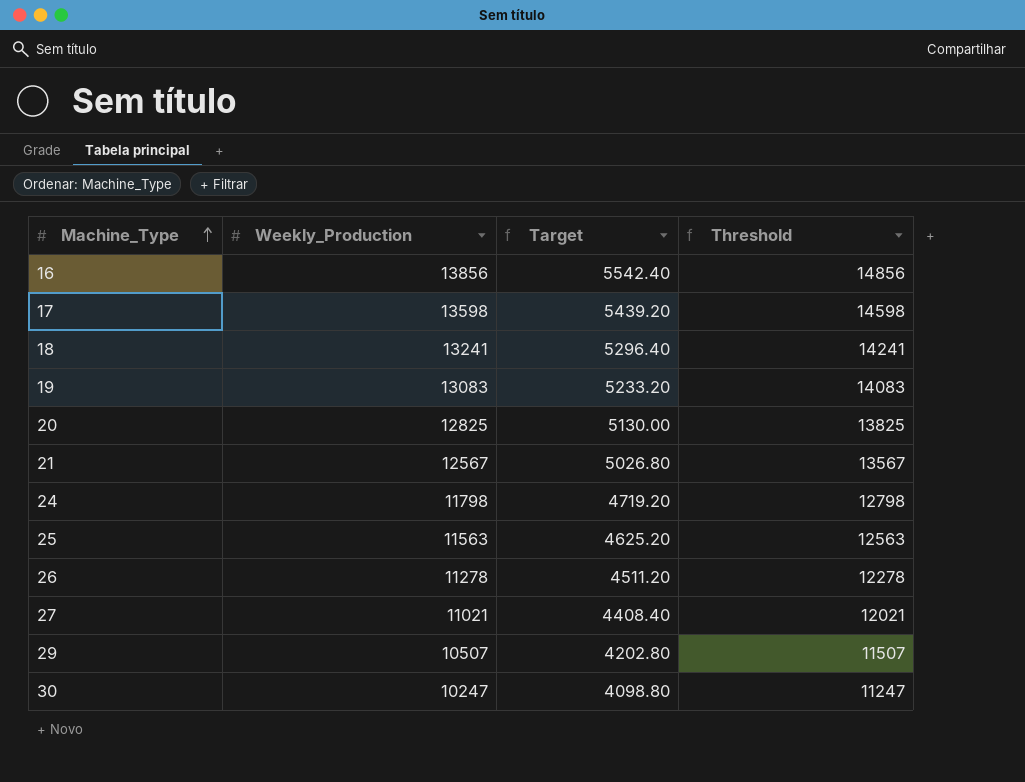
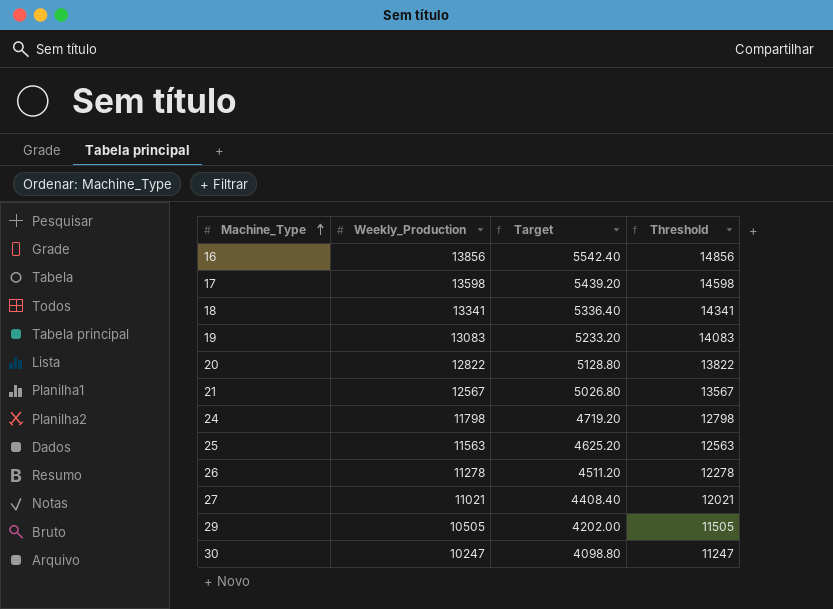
18 | Weekly_Production: 13241 -> 13341
18 | Target: 5296.40 -> 5336.40
18 | Threshold: 14241 -> 14341
20 | Weekly_Production: 12825 -> 12822
20 | Target: 5130.00 -> 5128.80
20 | Threshold: 13825 -> 13822
29 | Weekly_Production: 10507 -> 10505
29 | Target: 4202.80 -> 4202.00
29 | Threshold: 11507 -> 11505

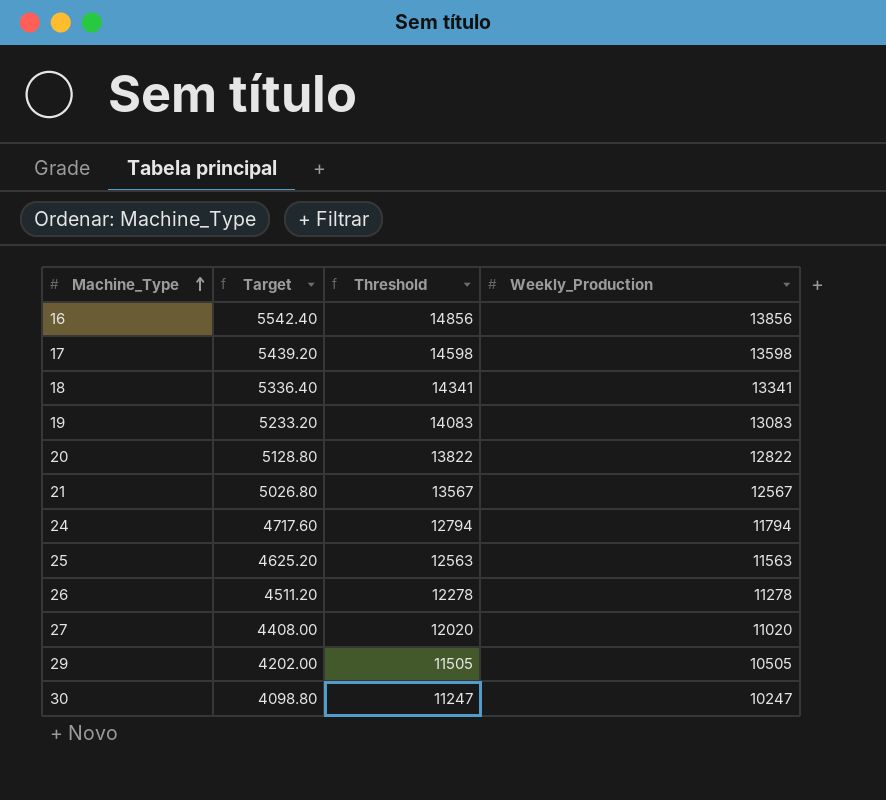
column Weekly_Production | position: 2 -> 4
24 | Target: 4719.20 -> 4717.60
24 | Threshold: 12798 -> 12794
24 | Weekly_Production: 11798 -> 11794
27 | Target: 4408.40 -> 4408.00
27 | Threshold: 12021 -> 12020
27 | Weekly_Production: 11021 -> 11020

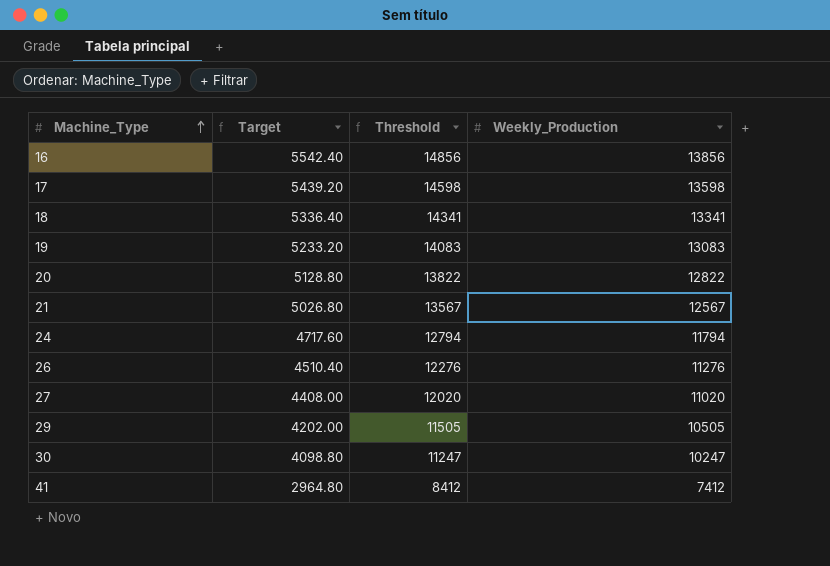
row 25: 4625.20 | 12563 | 11563 -> none
26 | Target: 4511.20 -> 4510.40
26 | Threshold: 12278 -> 12276
26 | Weekly_Production: 11278 -> 11276
row 41: none -> 2964.80 | 8412 | 7412

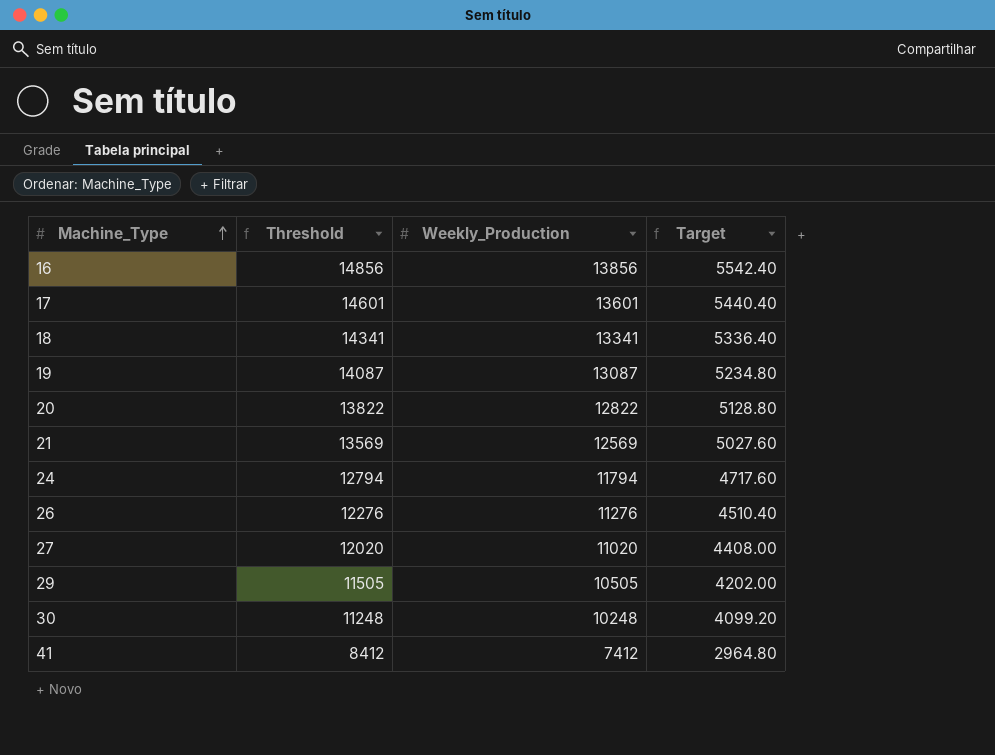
column Target | position: 2 -> 4
17 | Threshold: 14598 -> 14601
17 | Weekly_Production: 13598 -> 13601
17 | Target: 5439.20 -> 5440.40
19 | Threshold: 14083 -> 14087
19 | Weekly_Production: 13083 -> 13087
19 | Target: 5233.20 -> 5234.80
21 | Threshold: 13567 -> 13569
21 | Weekly_Production: 12567 -> 12569
21 | Target: 5026.80 -> 5027.60
30 | Threshold: 11247 -> 11248
30 | Weekly_Production: 10247 -> 10248
30 | Target: 4098.80 -> 4099.20

